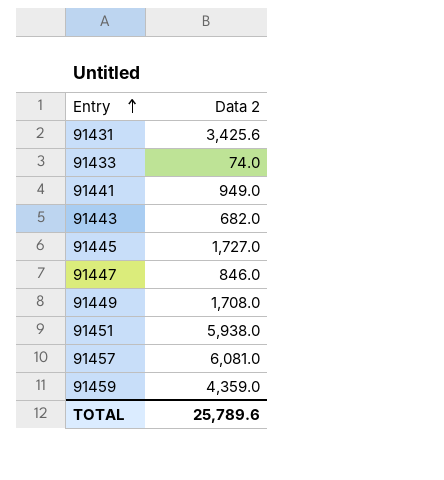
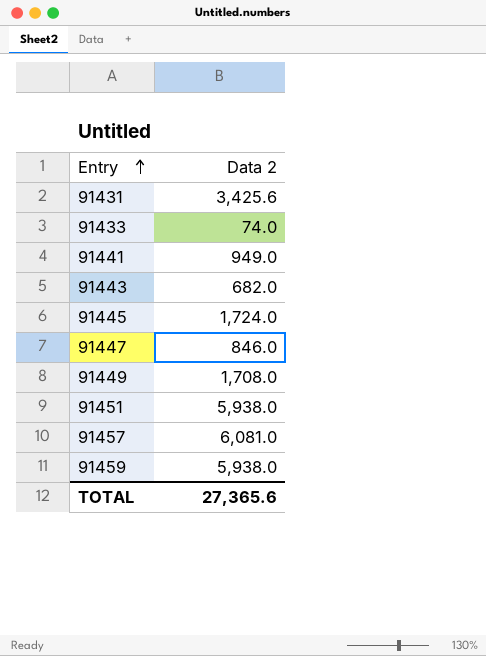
91445 | Data 2: 1,727.0 -> 1,724.0
91459 | Data 2: 4,359.0 -> 5,938.0
TOTAL | Data 2: 25,789.6 -> 27,365.6

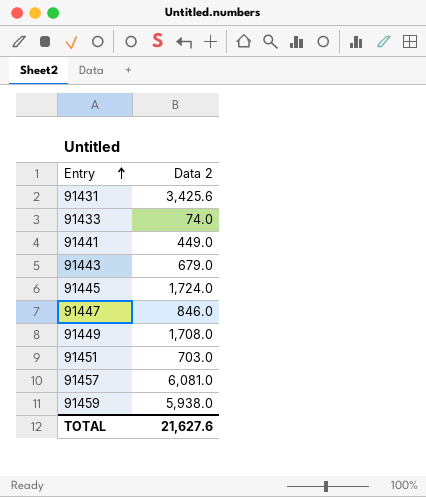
91441 | Data 2: 949.0 -> 449.0
91443 | Data 2: 682.0 -> 679.0
91451 | Data 2: 5,938.0 -> 703.0
TOTAL | Data 2: 27,365.6 -> 21,627.6

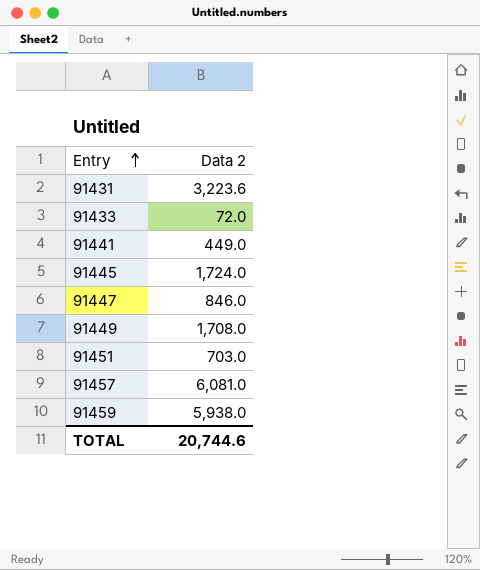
row 91443: 679.0 -> none
91431 | Data 2: 3,425.6 -> 3,223.6
91433 | Data 2: 74.0 -> 72.0
TOTAL | Data 2: 21,627.6 -> 20,744.6

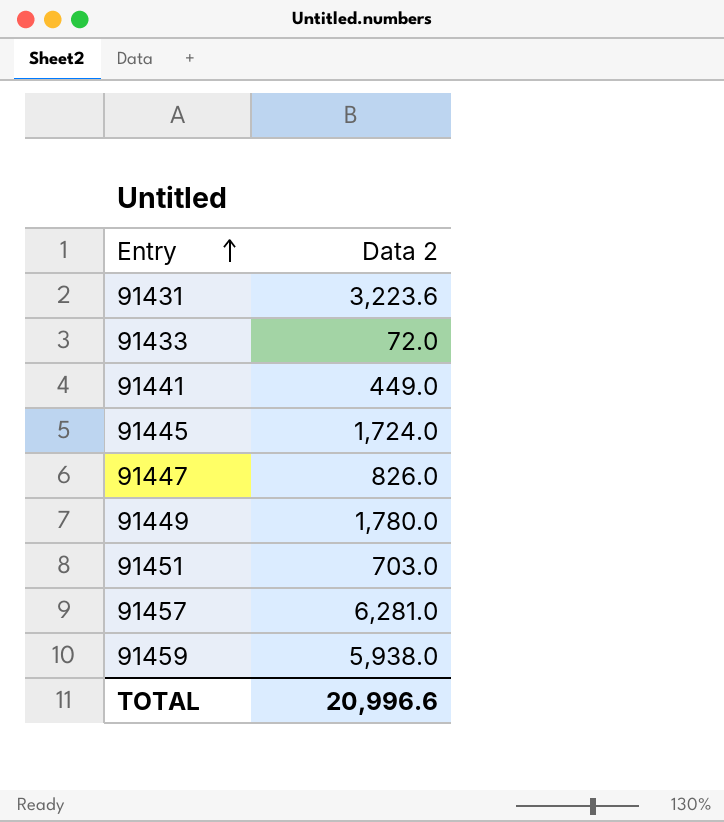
91447 | Data 2: 846.0 -> 826.0
91449 | Data 2: 1,708.0 -> 1,780.0
91457 | Data 2: 6,081.0 -> 6,281.0
TOTAL | Data 2: 20,744.6 -> 20,996.6

